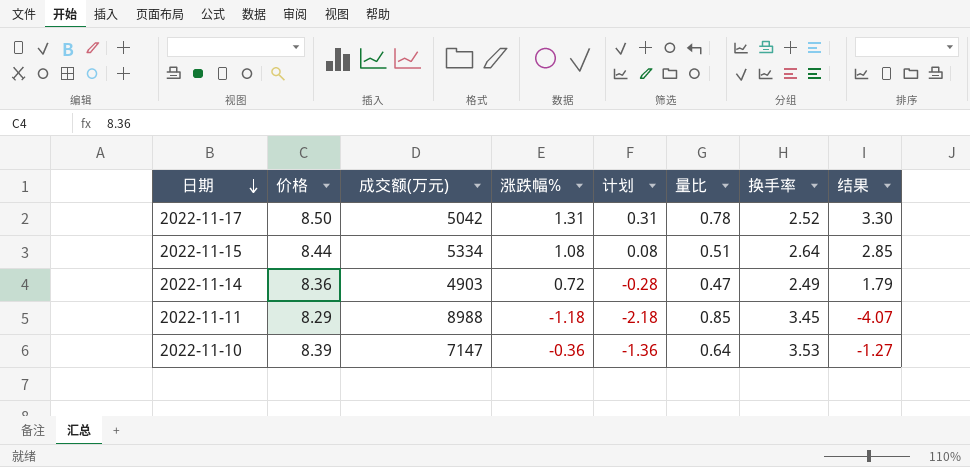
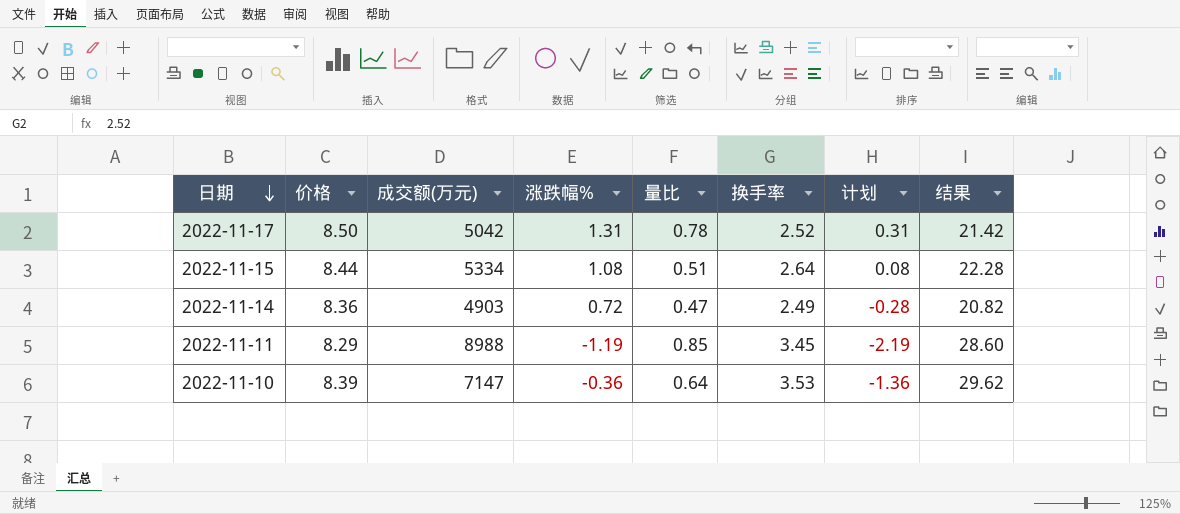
column 计划 | position: 5 -> 7
column 结果 | formula: [涨跌幅%] * [换手率] -> [价格] * [换手率]
2022-11-11 | 涨跌幅%: -1.18 -> -1.19
2022-11-11 | 计划: -2.18 -> -2.19

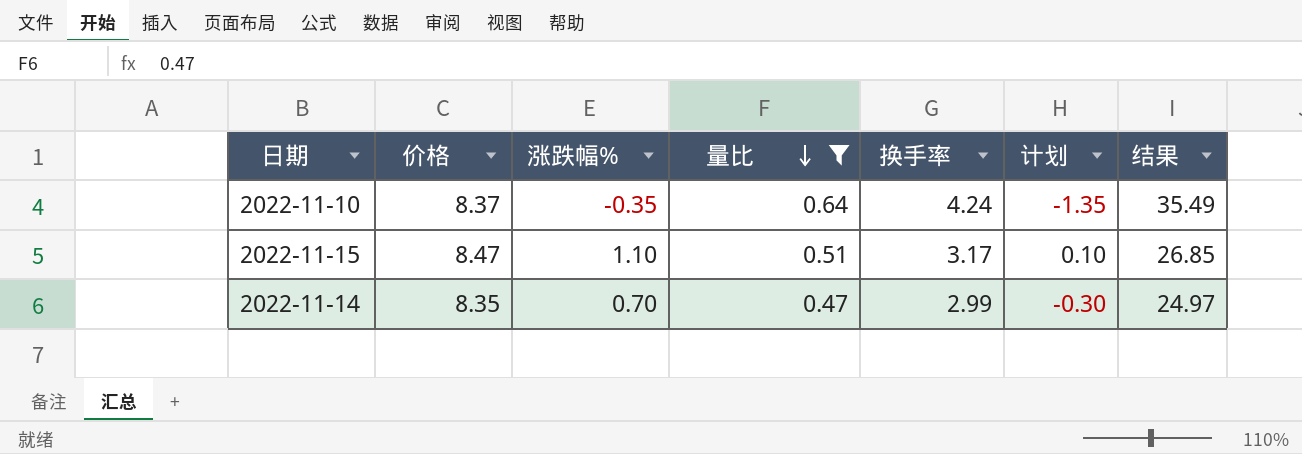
filter: none -> 量比 <= 0.64
row order: 日期 descending -> 量比 descending
column 成交额(万元) | position: 3 -> none
2022-11-10 | 价格: 8.39 -> 8.37
2022-11-10 | 涨跌幅%: -0.36 -> -0.35
2022-11-10 | 换手率: 3.53 -> 4.24
2022-11-10 | 计划: -1.36 -> -1.35
2022-11-10 | 结果: 29.62 -> 35.49
2022-11-15 | 价格: 8.44 -> 8.47
2022-11-15 | 涨跌幅%: 1.08 -> 1.10
2022-11-15 | 换手率: 2.64 -> 3.17
2022-11-15 | 计划: 0.08 -> 0.10
2022-11-15 | 结果: 22.28 -> 26.85
2022-11-14 | 价格: 8.36 -> 8.35
2022-11-14 | 涨跌幅%: 0.72 -> 0.70
2022-11-14 | 换手率: 2.49 -> 2.99
2022-11-14 | 计划: -0.28 -> -0.30
2022-11-14 | 结果: 20.82 -> 24.97

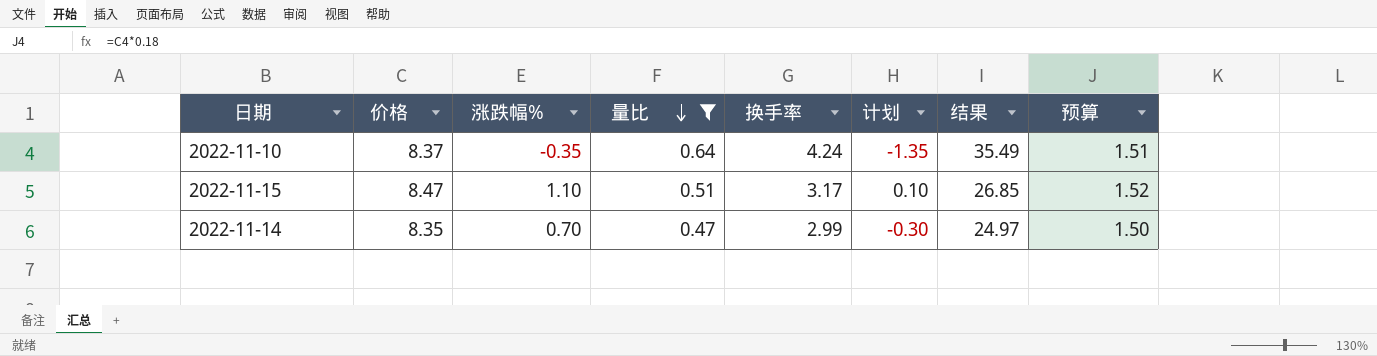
column 预算 | formula: none -> [价格] * 0.18

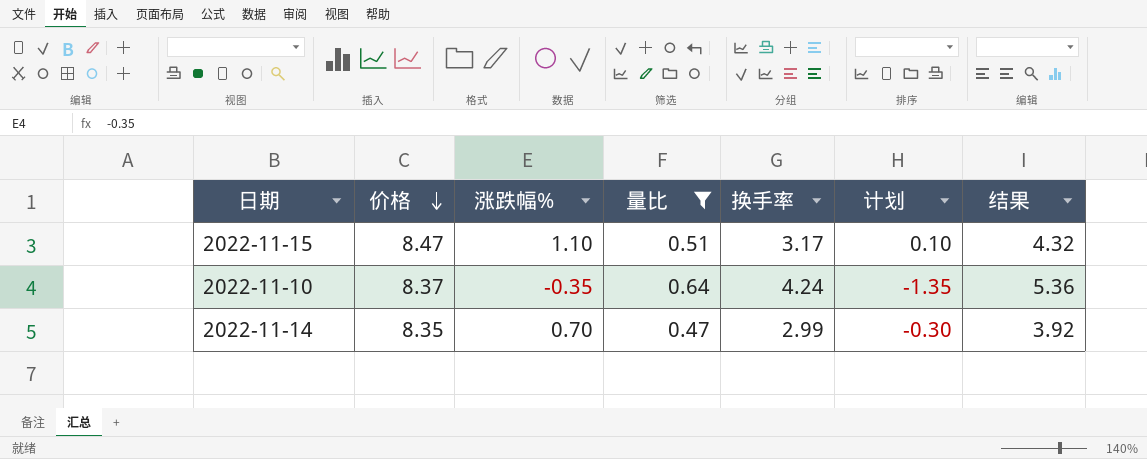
row order: 量比 descending -> 价格 descending
column 预算 | formula: [价格] * 0.18 -> none
column 结果 | formula: [价格] * [换手率] -> [价格] * [量比]

